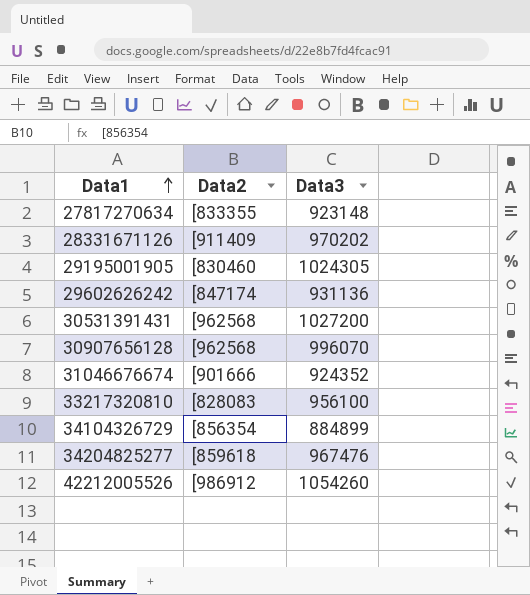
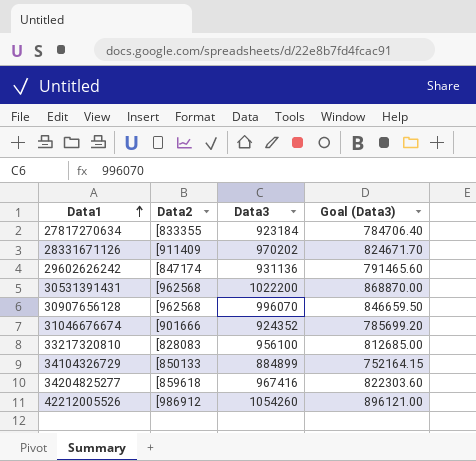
column Goal (Data3) | formula: none -> [Data3] * 0.85
row 29195001905: [830460 | 1024305 -> none
27817270634 | Data3: 923148 -> 923184
30531391431 | Data3: 1027200 -> 1022200
34104326729 | Data2: [856354 -> [850133
34204825277 | Data3: 967476 -> 967416

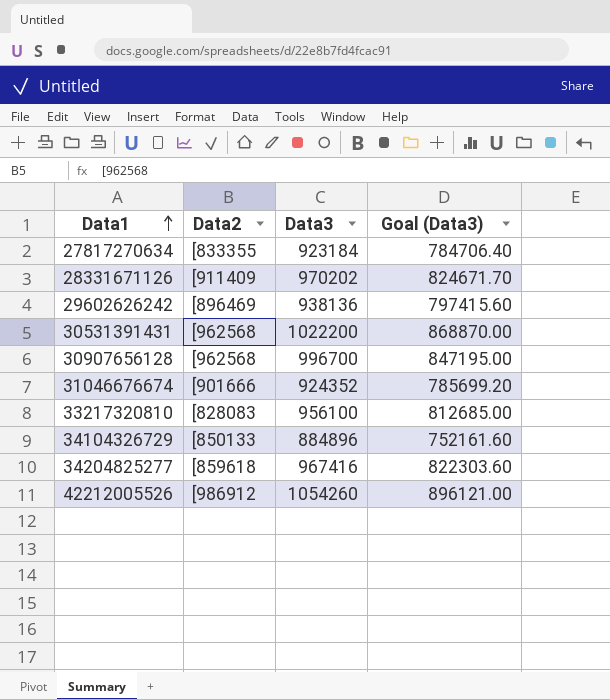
29602626242 | Data2: [847174 -> [896469
29602626242 | Data3: 931136 -> 938136
29602626242 | Goal (Data3): 791465.60 -> 797415.60
30907656128 | Data3: 996070 -> 996700
30907656128 | Goal (Data3): 846659.50 -> 847195.00
34104326729 | Data3: 884899 -> 884896
34104326729 | Goal (Data3): 752164.15 -> 752161.60

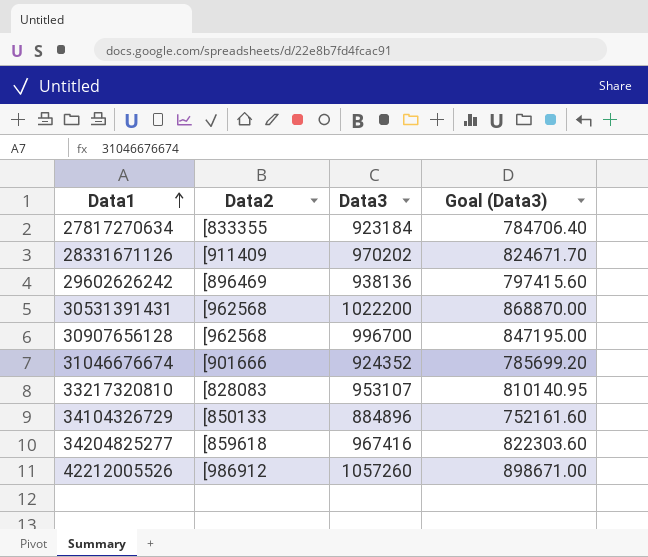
33217320810 | Data3: 956100 -> 953107
33217320810 | Goal (Data3): 812685.00 -> 810140.95
42212005526 | Data3: 1054260 -> 1057260
42212005526 | Goal (Data3): 896121.00 -> 898671.00

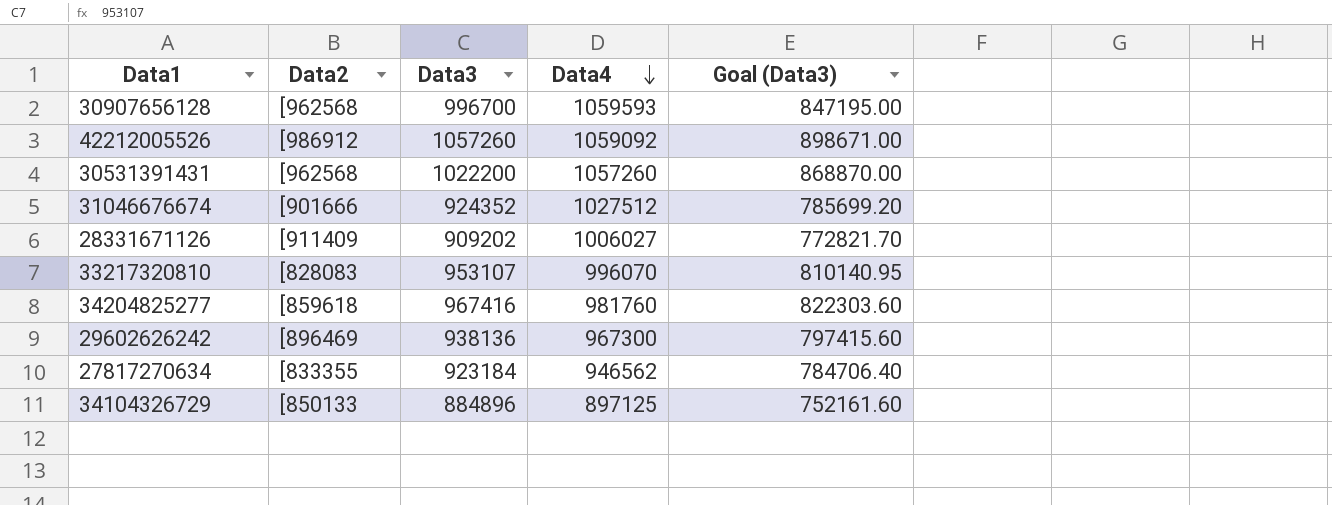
row order: Data1 ascending -> Data4 descending
column Data4 | position: none -> 4
28331671126 | Data3: 970202 -> 909202
28331671126 | Goal (Data3): 824671.70 -> 772821.70

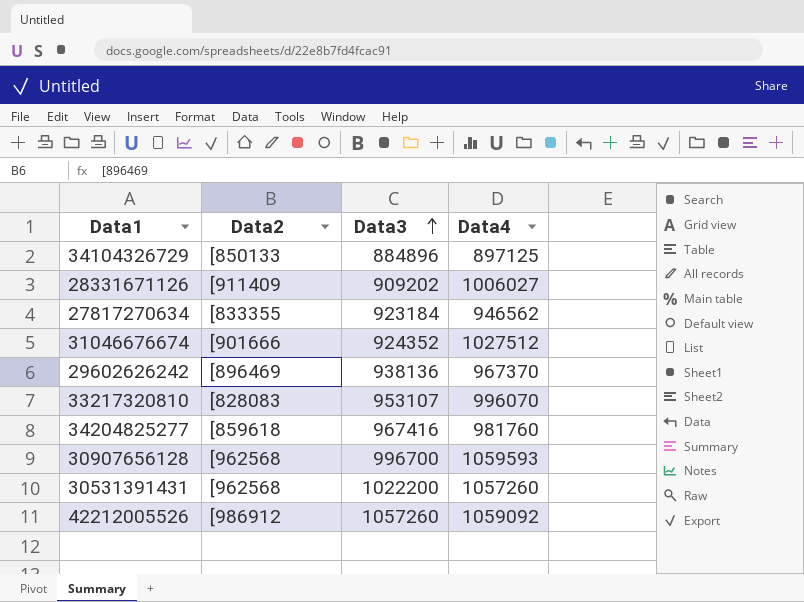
row order: Data4 descending -> Data3 ascending
column Goal (Data3) | formula: [Data3] * 0.85 -> none
29602626242 | Data4: 967300 -> 967370

